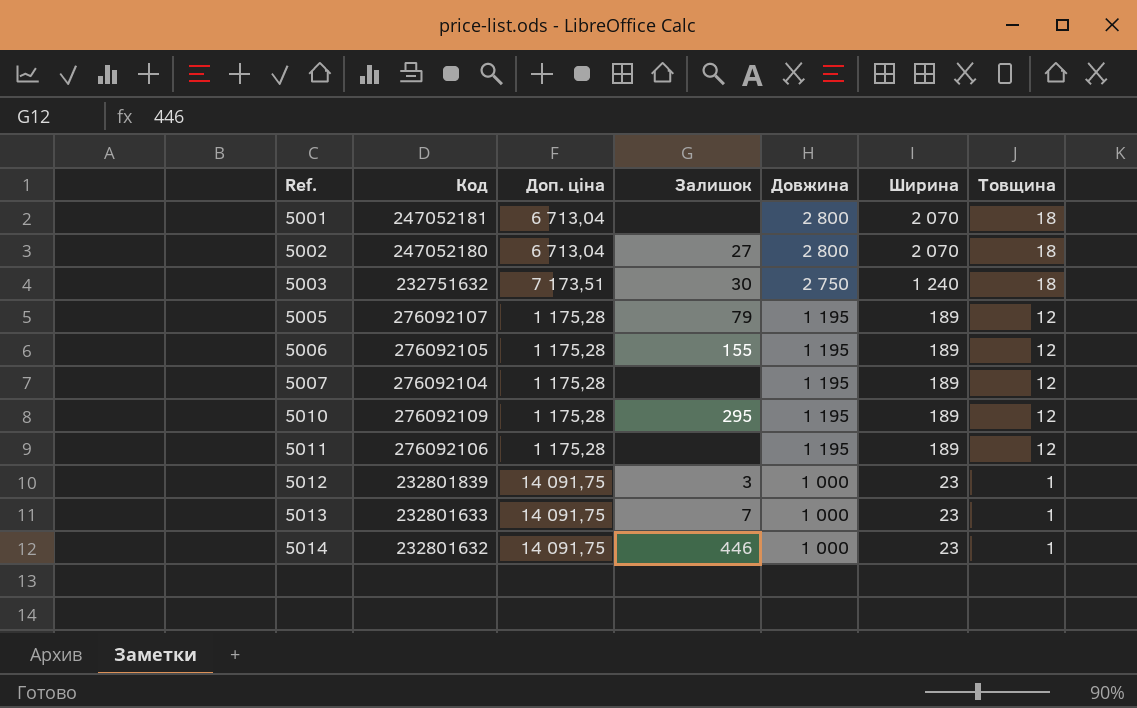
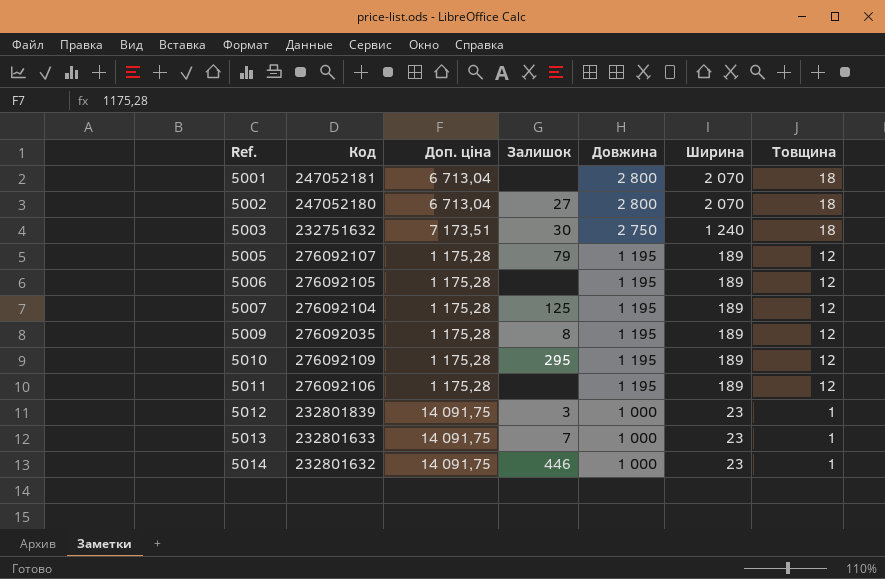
5006 | Залишок: 155 -> none
5007 | Залишок: none -> 125
row 5009: none -> 276092035 | 1 175,28 | 8 | 1 195 | 189 | 12

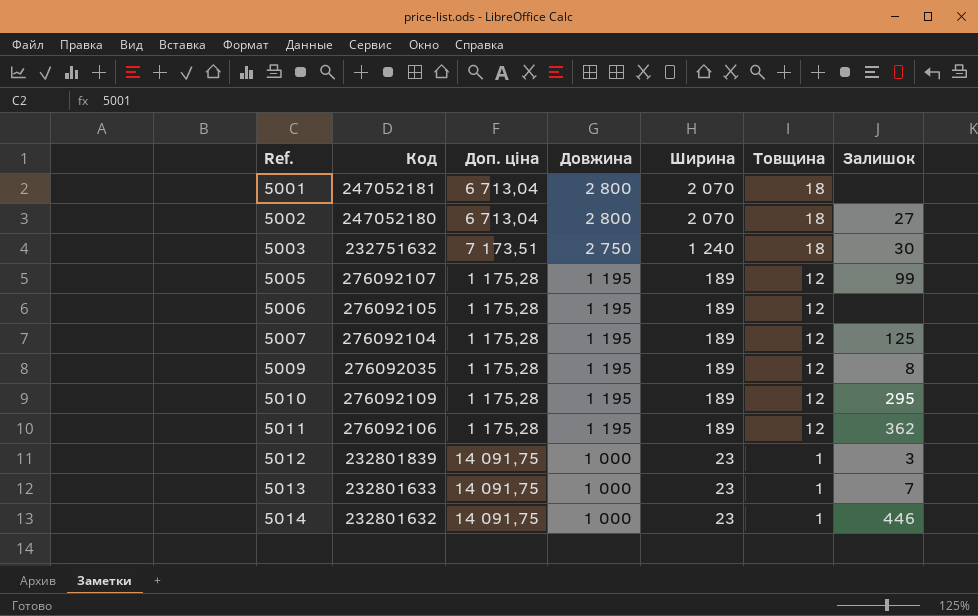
column Залишок | position: 4 -> 7
5005 | Залишок: 79 -> 99
5011 | Залишок: none -> 362

